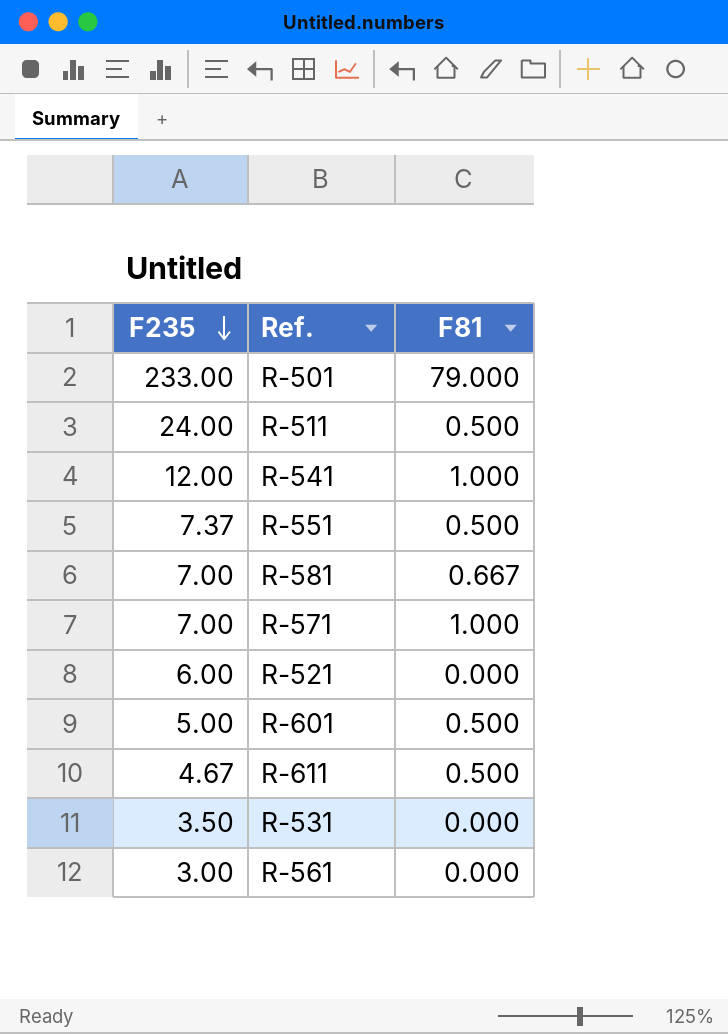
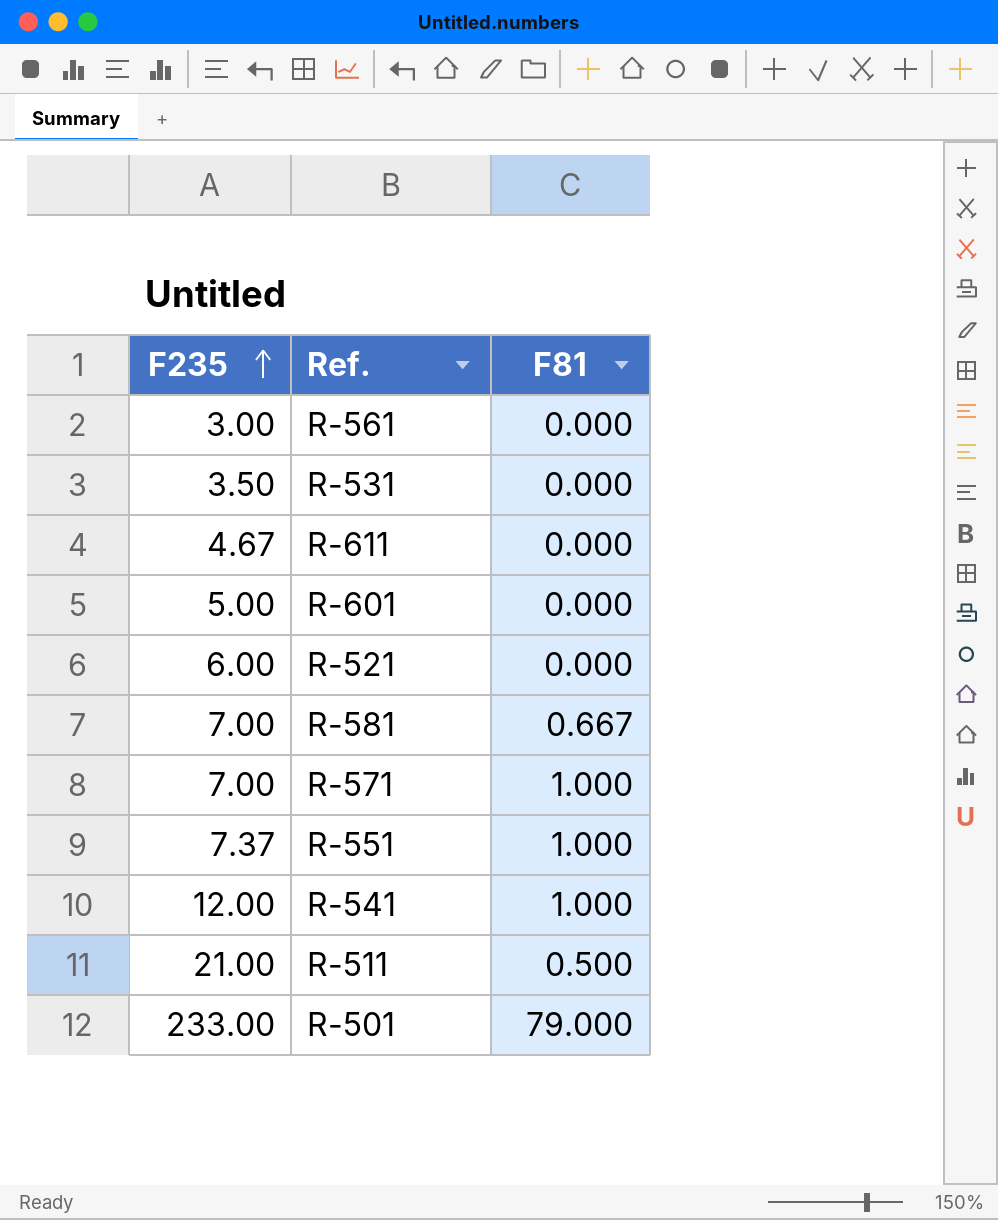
row order: F235 descending -> F235 ascending
R-611 | F81: 0.500 -> 0.000
R-601 | F81: 0.500 -> 0.000
R-551 | F81: 0.500 -> 1.000
R-511 | F235: 24.00 -> 21.00

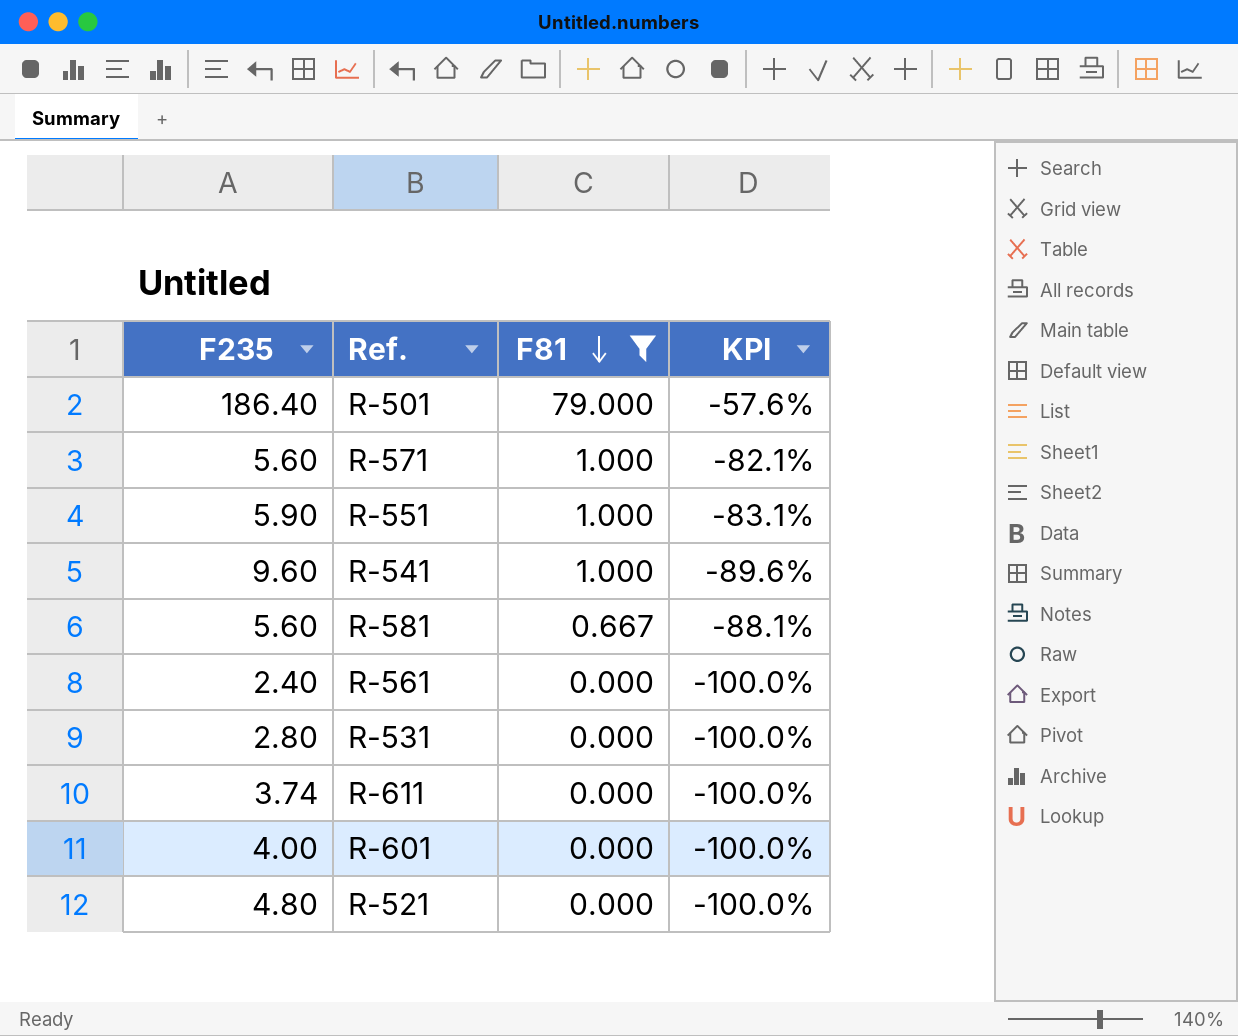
filter: none -> F81 != 0.500
row order: F235 ascending -> F81 descending
column KPI | formula: none -> ([F81] - [F235]) / [F235]
R-501 | F235: 233.00 -> 186.40
R-571 | F235: 7.00 -> 5.60
R-551 | F235: 7.37 -> 5.90
R-541 | F235: 12.00 -> 9.60
R-581 | F235: 7.00 -> 5.60
R-561 | F235: 3.00 -> 2.40
R-531 | F235: 3.50 -> 2.80
R-611 | F235: 4.67 -> 3.74
R-601 | F235: 5.00 -> 4.00
R-521 | F235: 6.00 -> 4.80

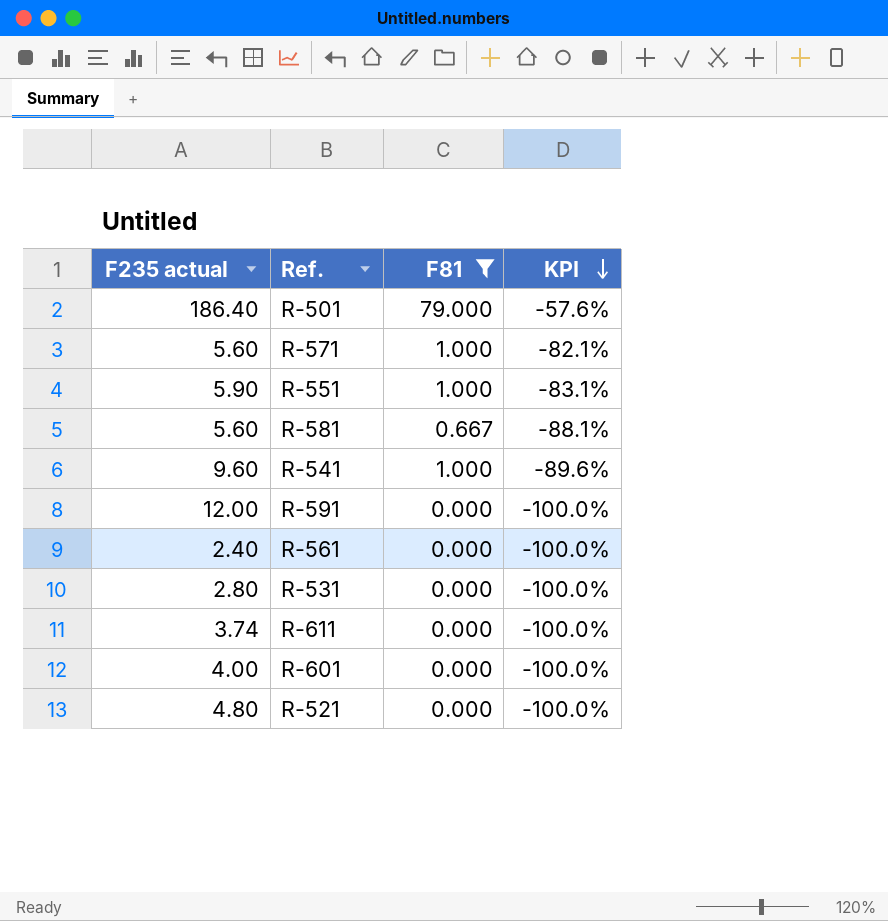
row order: F81 descending -> KPI descending
column name: F235 -> F235 actual
row R-591: none -> 12.00 | 0.000 | -100.0%

